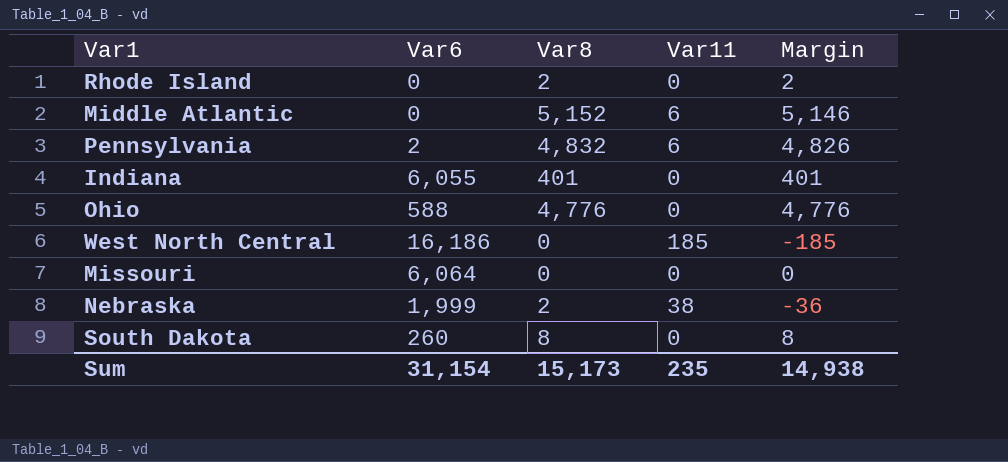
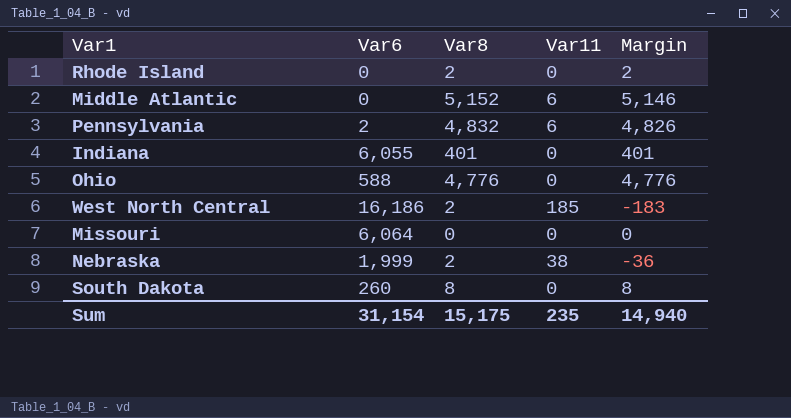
West North Central | Var8: 0 -> 2
West North Central | Margin: -185 -> -183
Sum | Var8: 15,173 -> 15,175
Sum | Margin: 14,938 -> 14,940

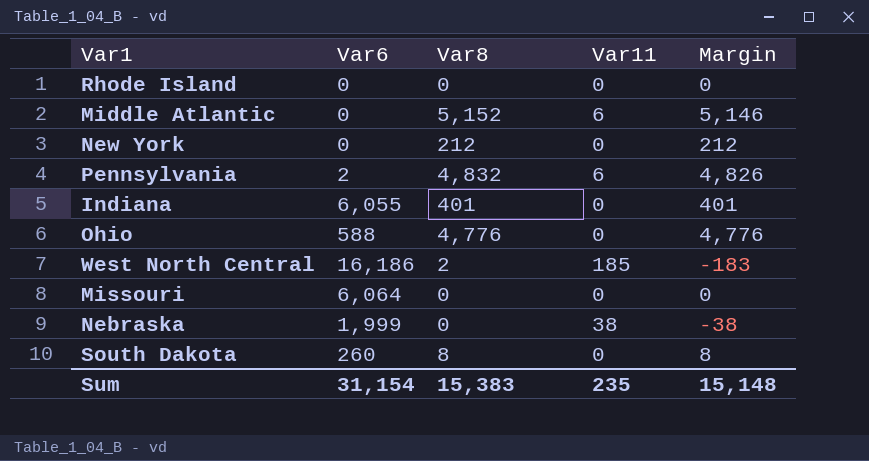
Rhode Island | Var8: 2 -> 0
Rhode Island | Margin: 2 -> 0
row New York: none -> 0 | 212 | 0 | 212
Nebraska | Var8: 2 -> 0
Nebraska | Margin: -36 -> -38
Sum | Var8: 15,175 -> 15,383
Sum | Margin: 14,940 -> 15,148

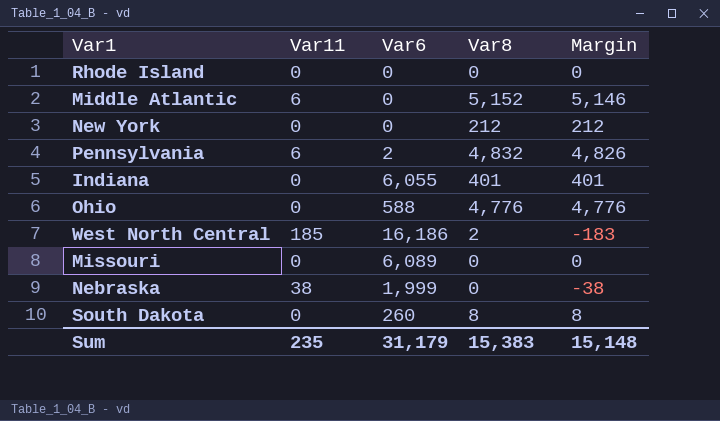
column Var11 | position: 4 -> 2
Missouri | Var6: 6,064 -> 6,089
Sum | Var6: 31,154 -> 31,179

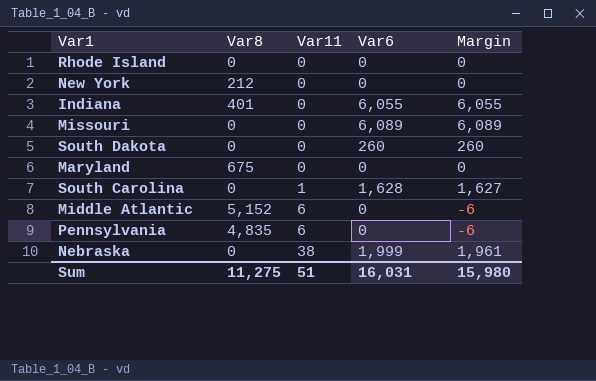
row order: none -> Var11 ascending
column Var8 | position: 4 -> 2
column Margin | formula: [Var8] - [Var11] -> [Var6] - [Var11]
row Ohio: 0 | 588 | 4,776 | 4,776 -> none
row West North Central: 185 | 16,186 | 2 | -183 -> none
South Dakota | Var8: 8 -> 0
row Maryland: none -> 675 | 0 | 0 | 0
row South Carolina: none -> 0 | 1 | 1,628 | 1,627
Pennsylvania | Var8: 4,832 -> 4,835
Pennsylvania | Var6: 2 -> 0
Sum | Var8: 15,383 -> 11,275
Sum | Var11: 235 -> 51
Sum | Var6: 31,179 -> 16,031
Sum | Margin: 15,148 -> 15,980

